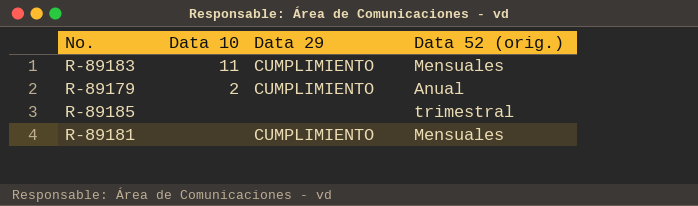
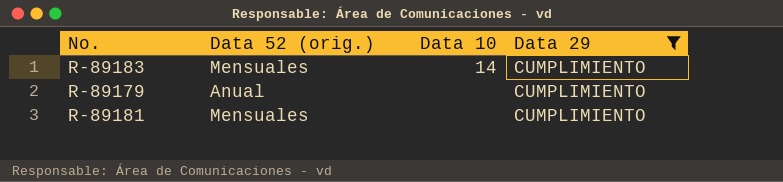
filter: none -> Data 29 = CUMPLIMIENTO
column Data 52 (orig.) | position: 4 -> 2
R-89183 | Data 10: 11 -> 14
R-89179 | Data 10: 2 -> none

